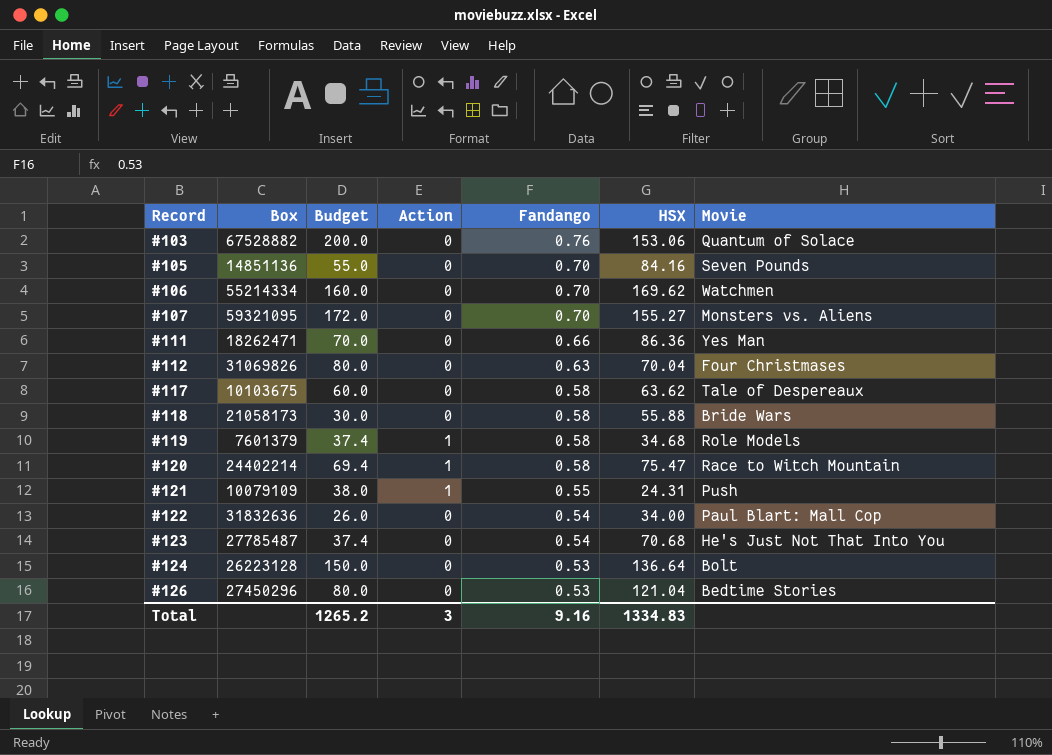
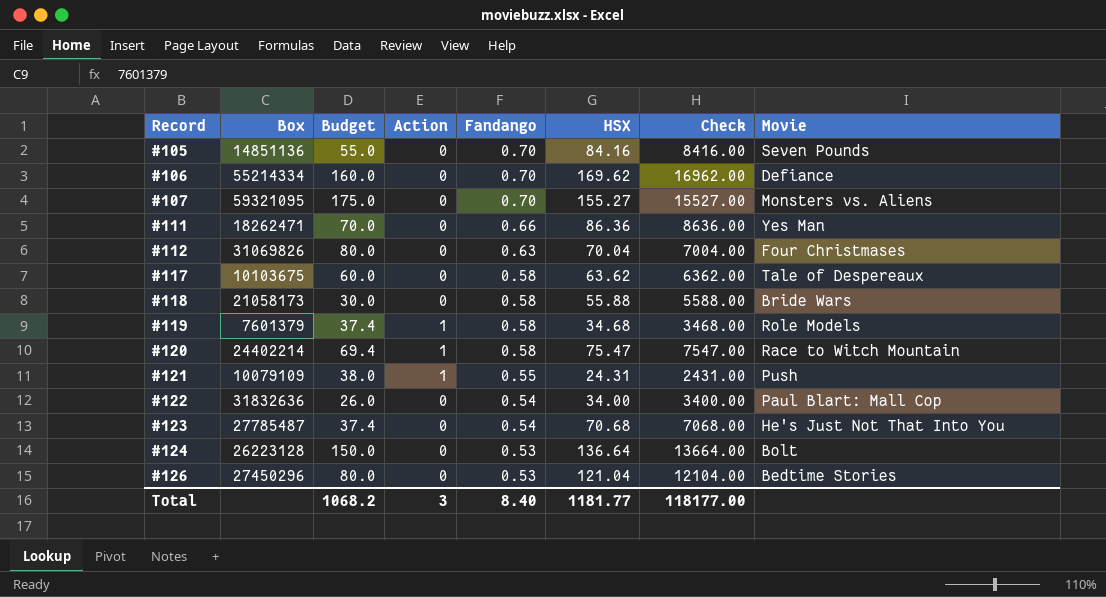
column Check | formula: none -> [HSX] * 100
row #103: 67528882 | 200.0 | 0 | 0.76 | 153.06 | Quantum of Solace -> none
#106 | Movie: Watchmen -> Defiance
#107 | Budget: 172.0 -> 175.0
Total | Budget: 1265.2 -> 1068.2
Total | Fandango: 9.16 -> 8.40
Total | HSX: 1334.83 -> 1181.77

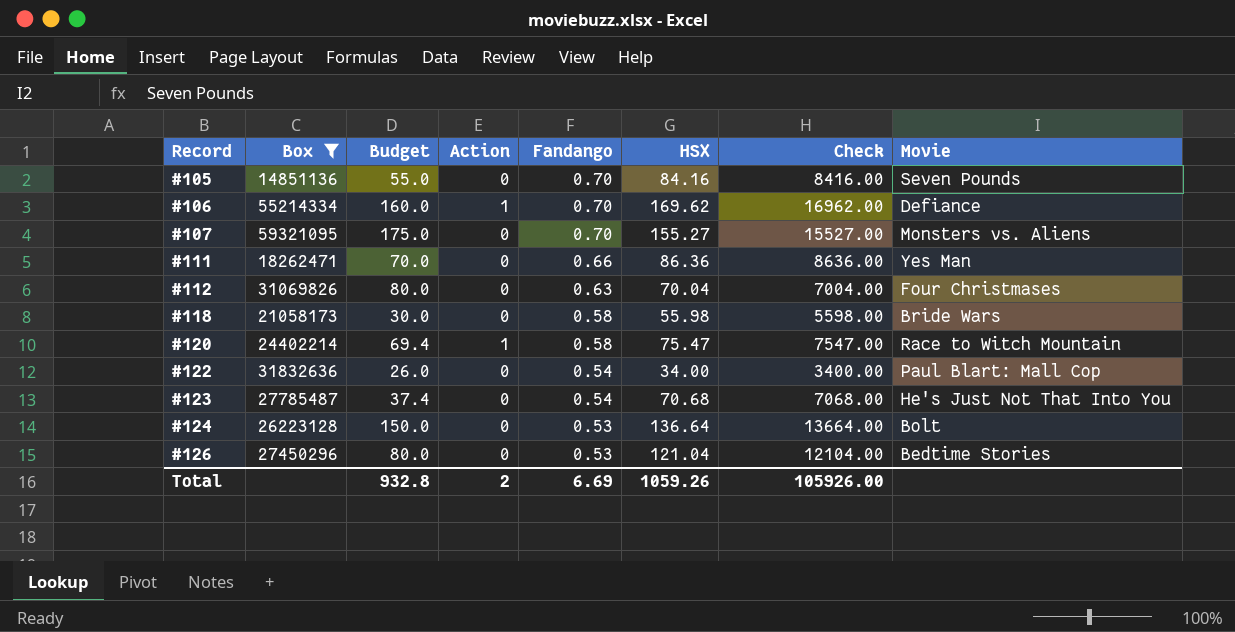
filter: none -> Box >= 14851136
#106 | Action: 0 -> 1
#118 | HSX: 55.88 -> 55.98
#118 | Check: 5588.00 -> 5598.00
Total | Budget: 1068.2 -> 932.8
Total | Action: 3 -> 2
Total | Fandango: 8.40 -> 6.69
Total | HSX: 1181.77 -> 1059.26
Total | Check: 118177.00 -> 105926.00

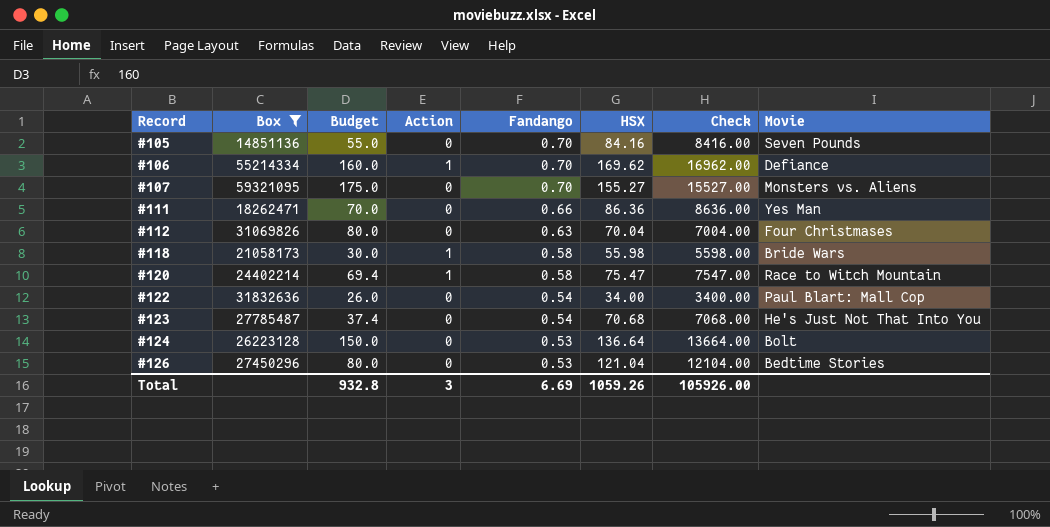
#118 | Action: 0 -> 1
Total | Action: 2 -> 3

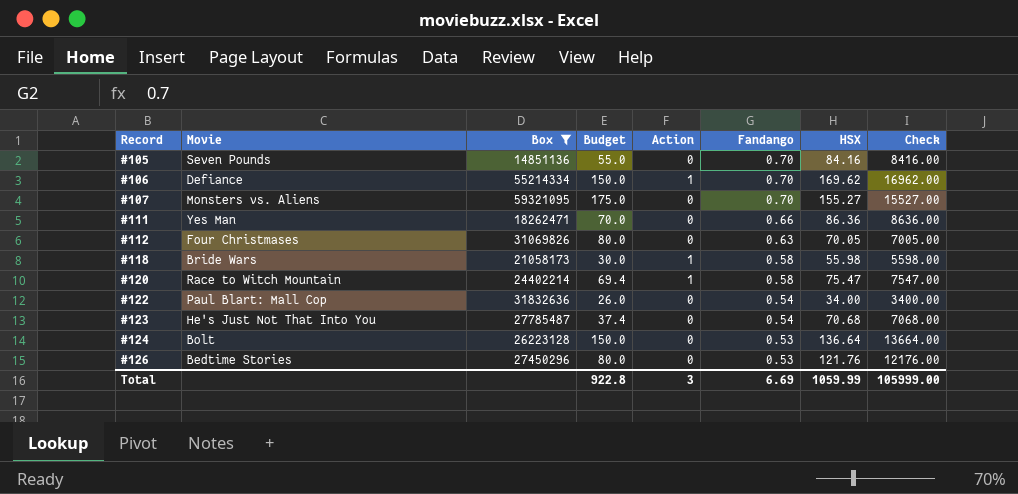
column Movie | position: 8 -> 2
#106 | Budget: 160.0 -> 150.0
#112 | HSX: 70.04 -> 70.05
#112 | Check: 7004.00 -> 7005.00
#126 | HSX: 121.04 -> 121.76
#126 | Check: 12104.00 -> 12176.00
Total | Budget: 932.8 -> 922.8
Total | HSX: 1059.26 -> 1059.99
Total | Check: 105926.00 -> 105999.00

